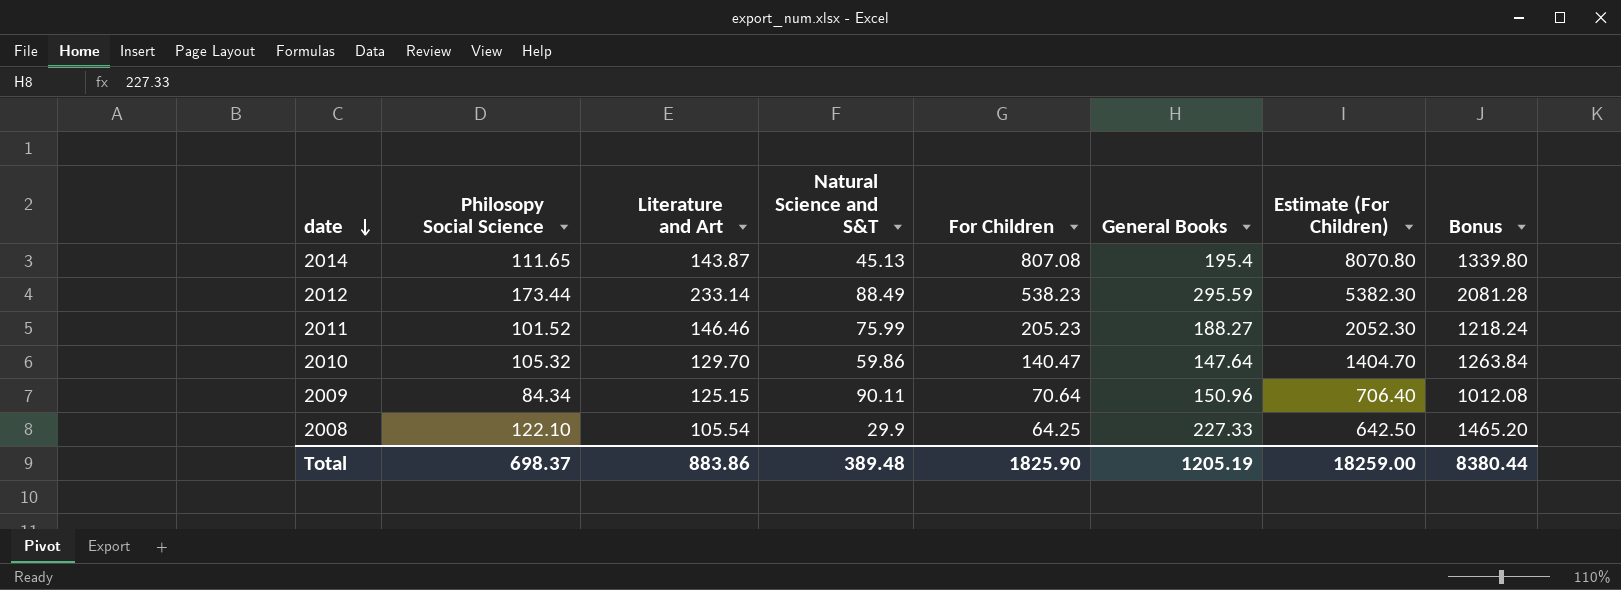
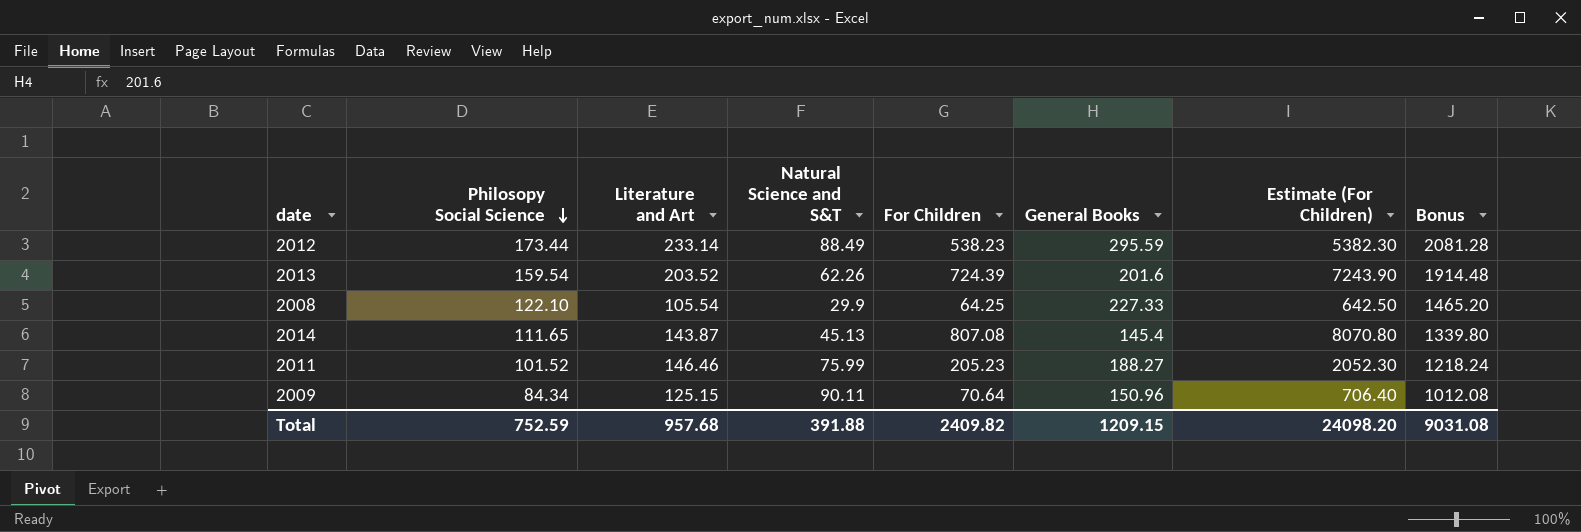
row order: date descending -> Philosopy Social Science descending
row 2010: 105.32 | 129.70 | 59.86 | 140.47 | 147.64 | 1404.70 | 1263.84 -> none
row 2013: none -> 159.54 | 203.52 | 62.26 | 724.39 | 201.6 | 7243.90 | 1914.48
2014 | General Books: 195.4 -> 145.4
Total | Philosopy Social Science: 698.37 -> 752.59
Total | Literature and Art: 883.86 -> 957.68
Total | Natural Science and S&T: 389.48 -> 391.88
Total | For Children: 1825.90 -> 2409.82
Total | General Books: 1205.19 -> 1209.15
Total | Estimate (For Children): 18259.00 -> 24098.20
Total | Bonus: 8380.44 -> 9031.08

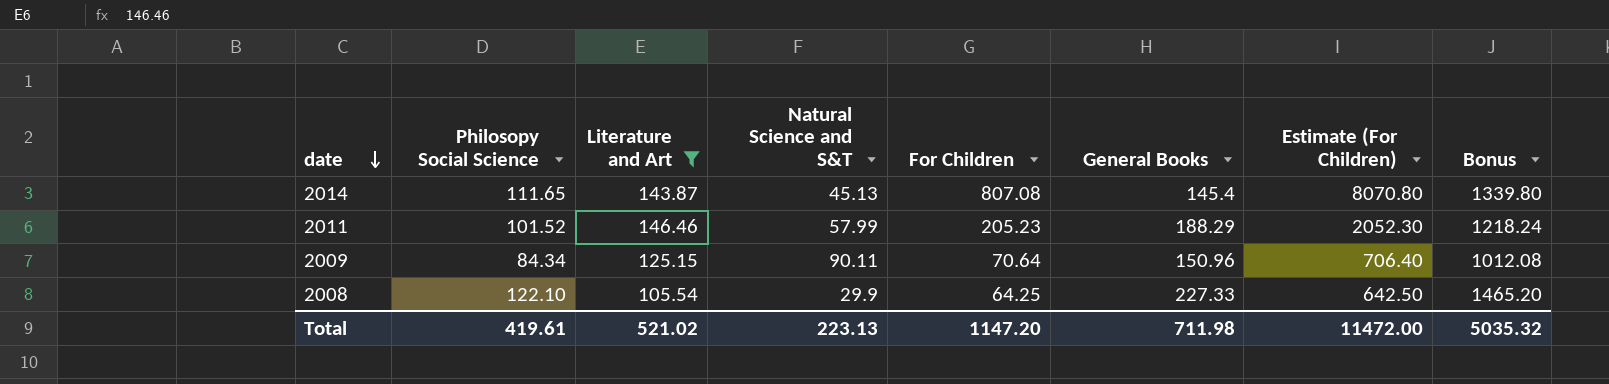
filter: none -> Literature and Art <= 146.46
row order: Philosopy Social Science descending -> date descending
2011 | Natural Science and S&T: 75.99 -> 57.99
2011 | General Books: 188.27 -> 188.29
Total | Philosopy Social Science: 752.59 -> 419.61
Total | Literature and Art: 957.68 -> 521.02
Total | Natural Science and S&T: 391.88 -> 223.13
Total | For Children: 2409.82 -> 1147.20
Total | General Books: 1209.15 -> 711.98
Total | Estimate (For Children): 24098.20 -> 11472.00
Total | Bonus: 9031.08 -> 5035.32

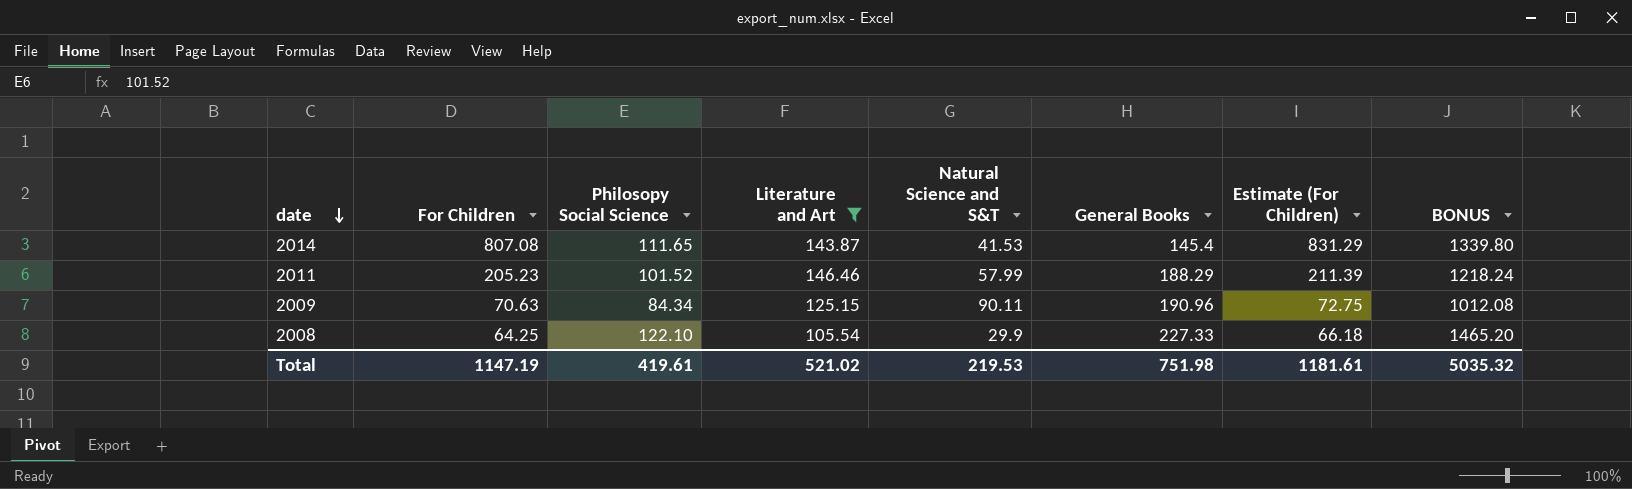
column For Children | position: 5 -> 2
column Estimate (For Children) | formula: [For Children] * 10 -> [For Children] * 1.03
column name: Bonus -> BONUS
2014 | Natural Science and S&T: 45.13 -> 41.53
2009 | For Children: 70.64 -> 70.63
2009 | General Books: 150.96 -> 190.96
Total | For Children: 1147.20 -> 1147.19
Total | Natural Science and S&T: 223.13 -> 219.53
Total | General Books: 711.98 -> 751.98
Total | Estimate (For Children): 11472.00 -> 1181.61

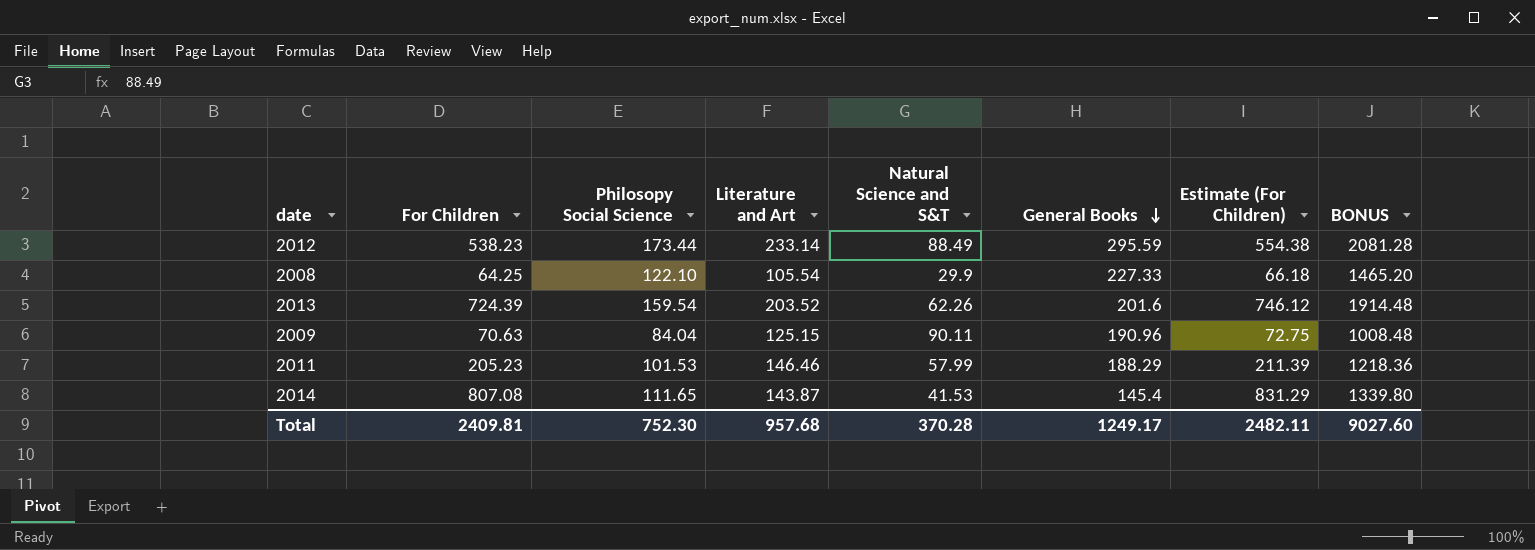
filter: Literature and Art <= 146.46 -> none
row order: date descending -> General Books descending
2009 | Philosopy Social Science: 84.34 -> 84.04
2009 | BONUS: 1012.08 -> 1008.48
2011 | Philosopy Social Science: 101.52 -> 101.53
2011 | BONUS: 1218.24 -> 1218.36
Total | For Children: 1147.19 -> 2409.81
Total | Philosopy Social Science: 419.61 -> 752.30
Total | Literature and Art: 521.02 -> 957.68
Total | Natural Science and S&T: 219.53 -> 370.28
Total | General Books: 751.98 -> 1249.17
Total | Estimate (For Children): 1181.61 -> 2482.11
Total | BONUS: 5035.32 -> 9027.60

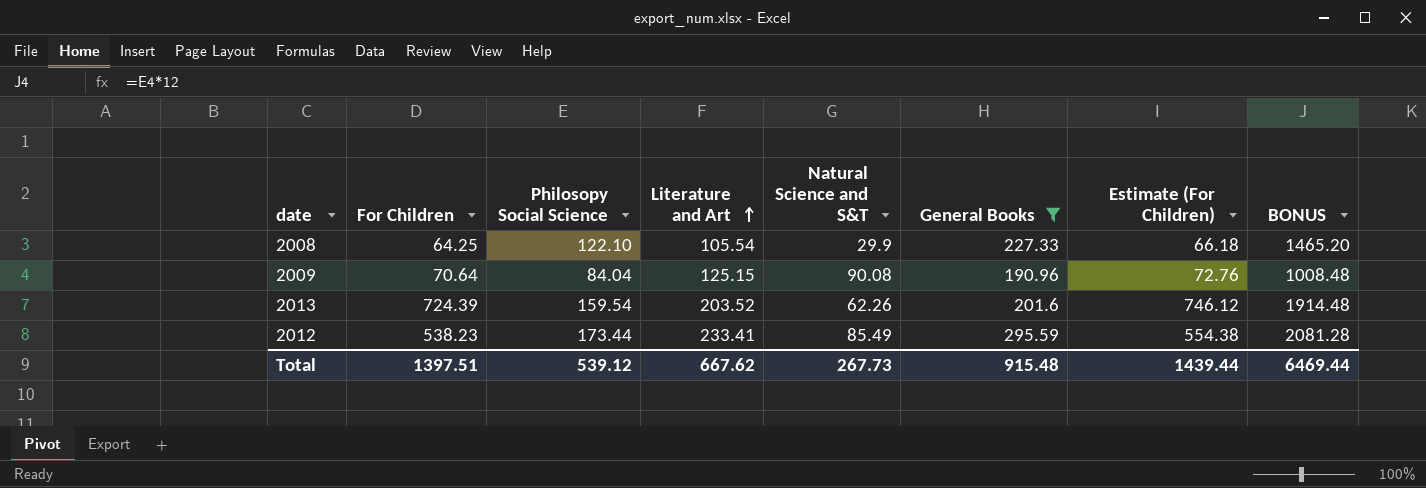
filter: none -> General Books >= 190.96
row order: General Books descending -> Literature and Art ascending
2009 | For Children: 70.63 -> 70.64
2009 | Natural Science and S&T: 90.11 -> 90.08
2009 | Estimate (For Children): 72.75 -> 72.76
2012 | Literature and Art: 233.14 -> 233.41
2012 | Natural Science and S&T: 88.49 -> 85.49
Total | For Children: 2409.81 -> 1397.51
Total | Philosopy Social Science: 752.30 -> 539.12
Total | Literature and Art: 957.68 -> 667.62
Total | Natural Science and S&T: 370.28 -> 267.73
Total | General Books: 1249.17 -> 915.48
Total | Estimate (For Children): 2482.11 -> 1439.44
Total | BONUS: 9027.60 -> 6469.44

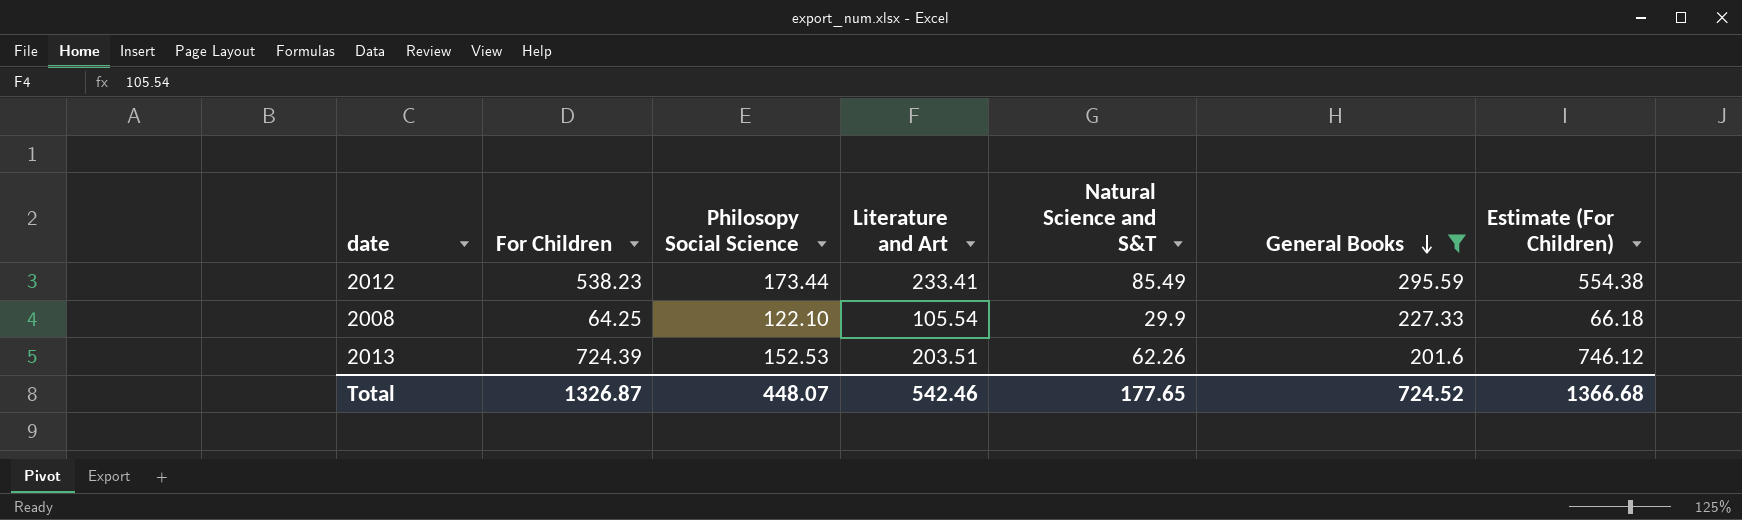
row order: Literature and Art ascending -> General Books descending
column BONUS | formula: [Philosopy Social Science] * 12 -> none
row 2009: 70.64 | 84.04 | 125.15 | 90.08 | 190.96 | 72.76 | 1008.48 -> none
2013 | Philosopy Social Science: 159.54 -> 152.53
2013 | Literature and Art: 203.52 -> 203.51
Total | For Children: 1397.51 -> 1326.87
Total | Philosopy Social Science: 539.12 -> 448.07
Total | Literature and Art: 667.62 -> 542.46
Total | Natural Science and S&T: 267.73 -> 177.65
Total | General Books: 915.48 -> 724.52
Total | Estimate (For Children): 1439.44 -> 1366.68

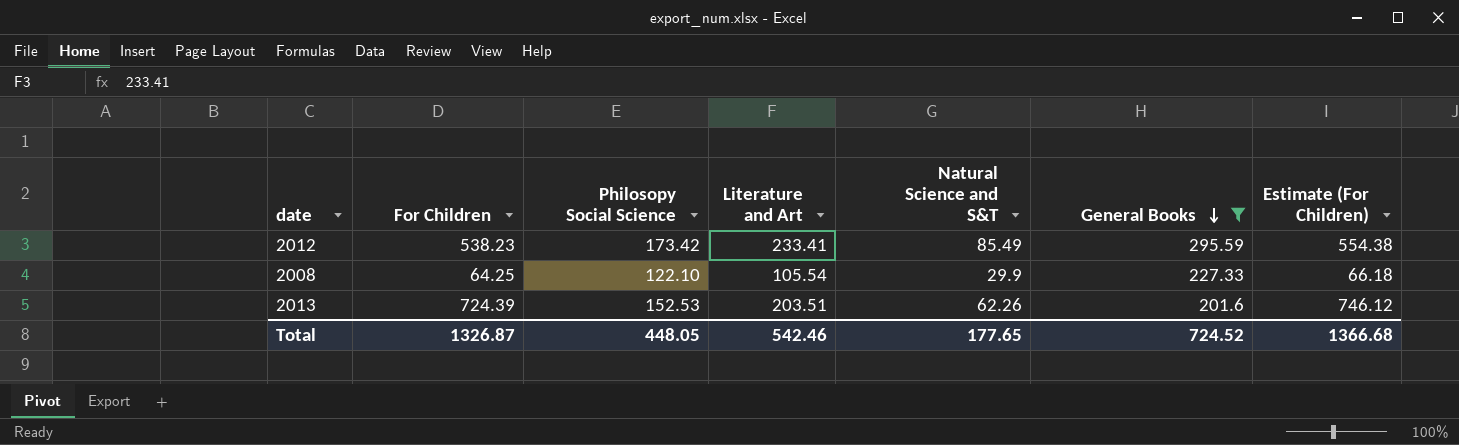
2012 | Philosopy Social Science: 173.44 -> 173.42
Total | Philosopy Social Science: 448.07 -> 448.05

